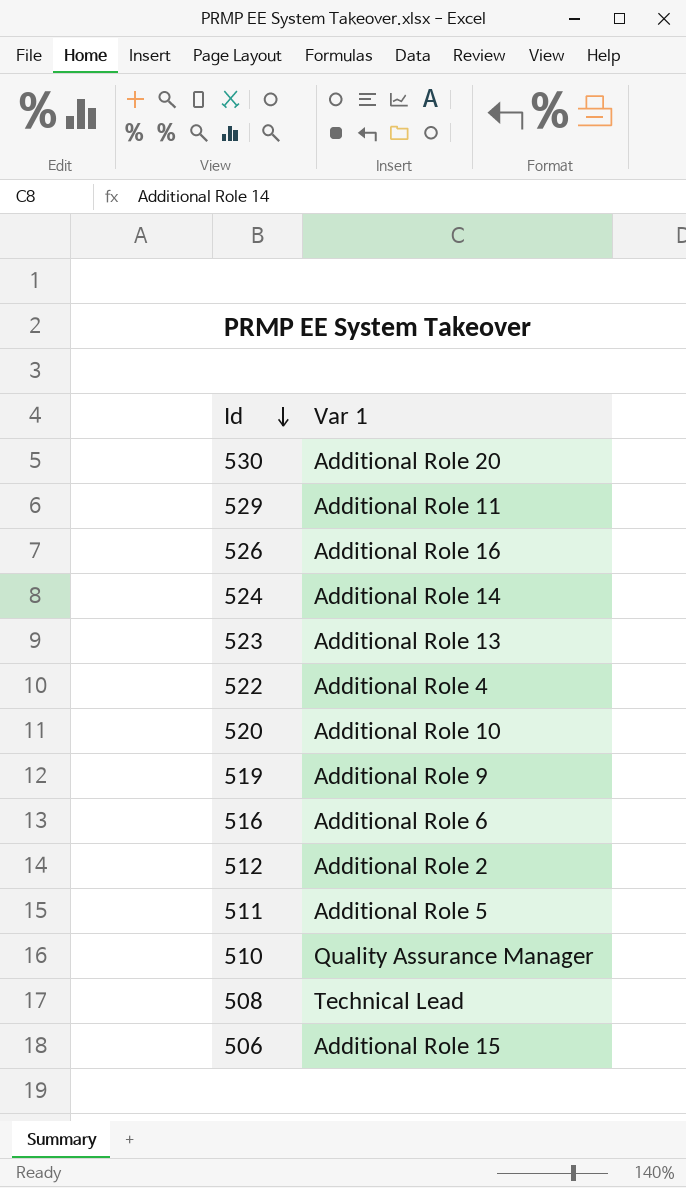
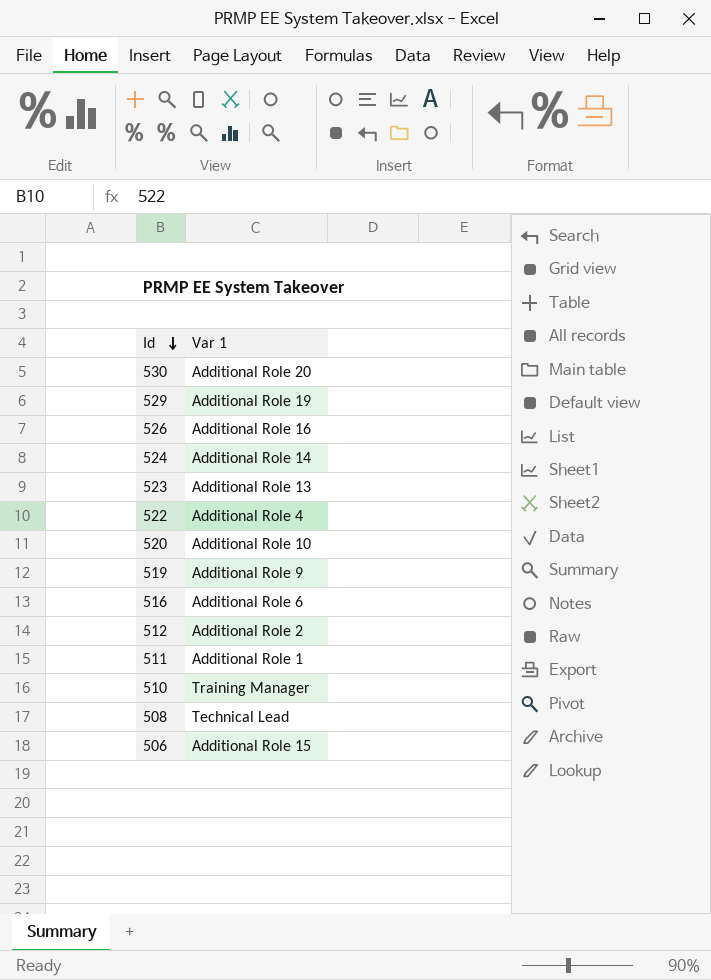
529 | Var 1: Additional Role 11 -> Additional Role 19
511 | Var 1: Additional Role 5 -> Additional Role 1
510 | Var 1: Quality Assurance Manager -> Training Manager

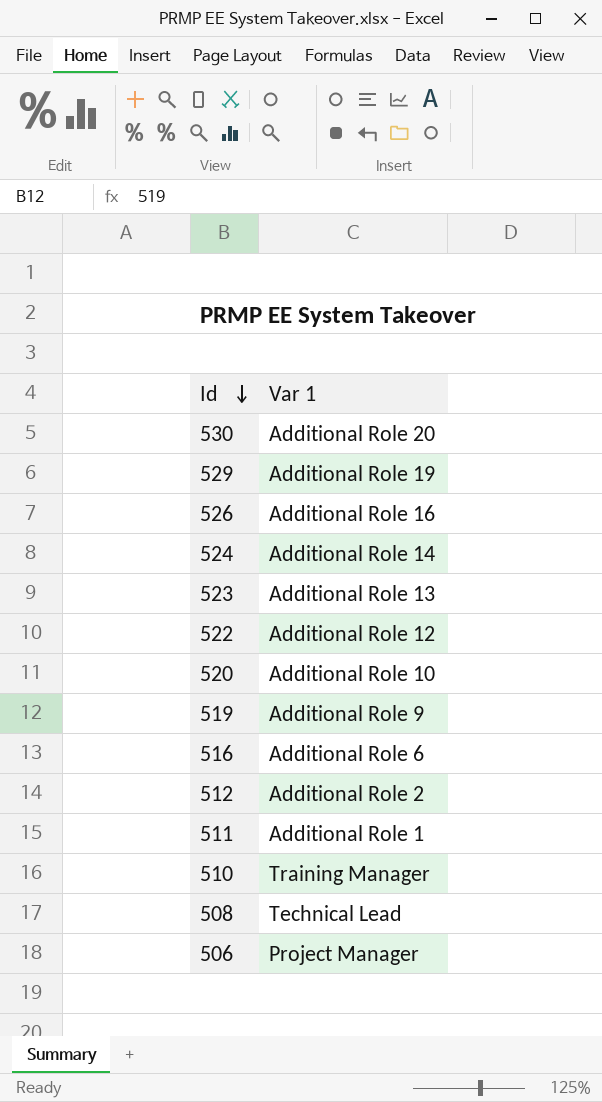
522 | Var 1: Additional Role 4 -> Additional Role 12
506 | Var 1: Additional Role 15 -> Project Manager

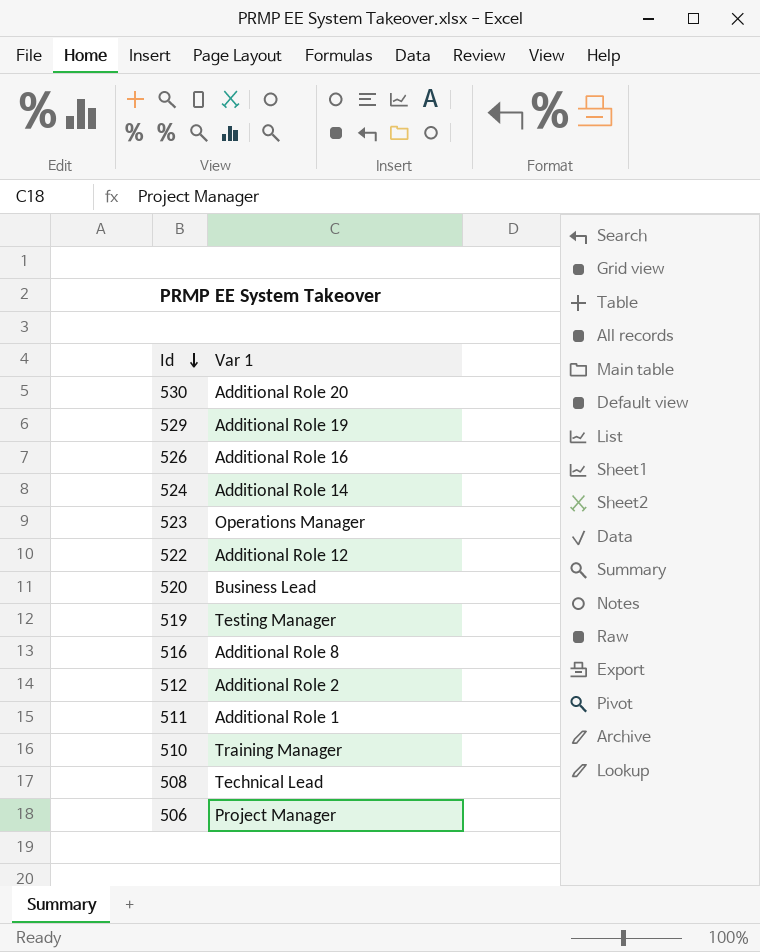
523 | Var 1: Additional Role 13 -> Operations Manager
520 | Var 1: Additional Role 10 -> Business Lead
519 | Var 1: Additional Role 9 -> Testing Manager
516 | Var 1: Additional Role 6 -> Additional Role 8

